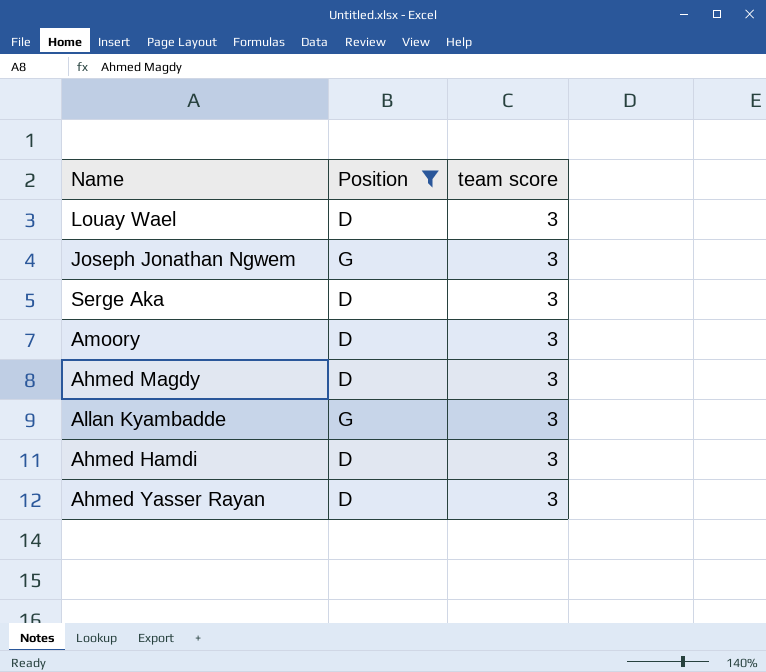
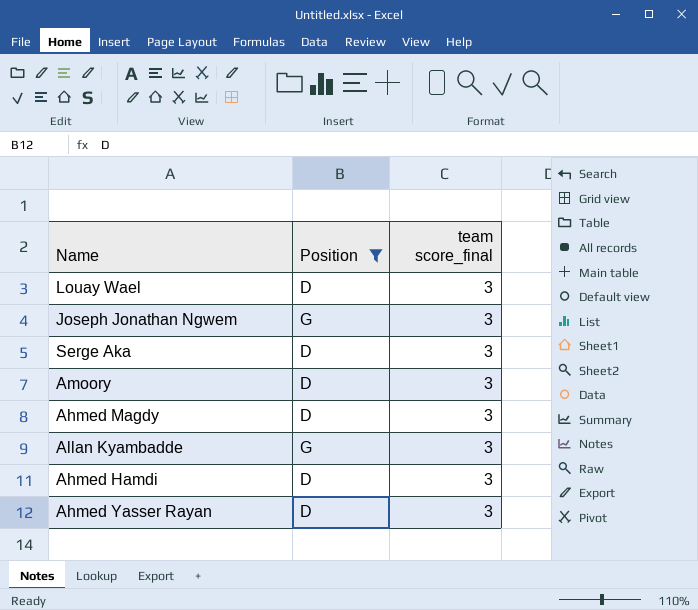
column name: team score -> team score_final

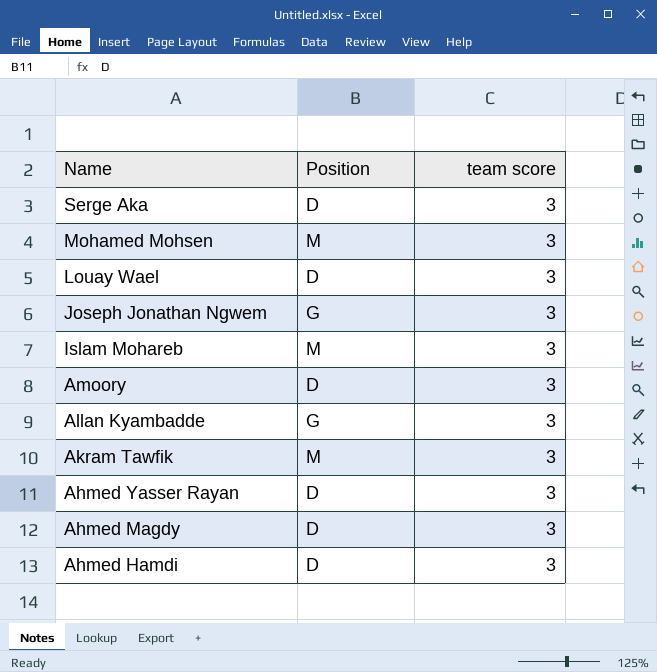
filter: Position != M -> none
row order: none -> Name descending
column name: team score_final -> team score

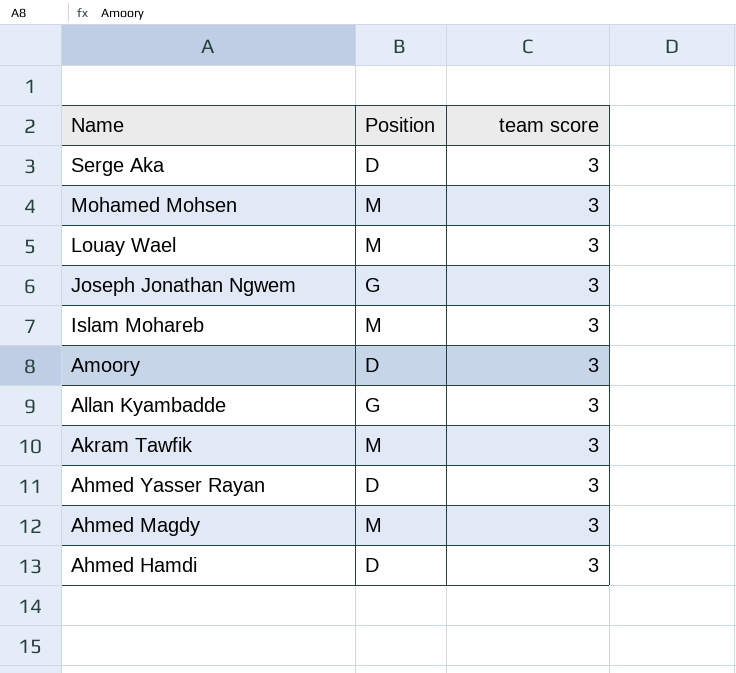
Louay Wael | Position: D -> M
Ahmed Magdy | Position: D -> M

